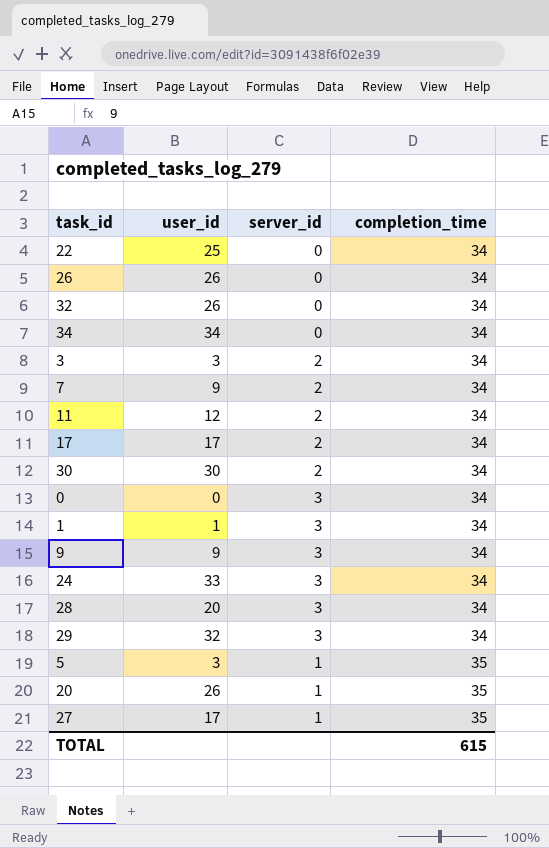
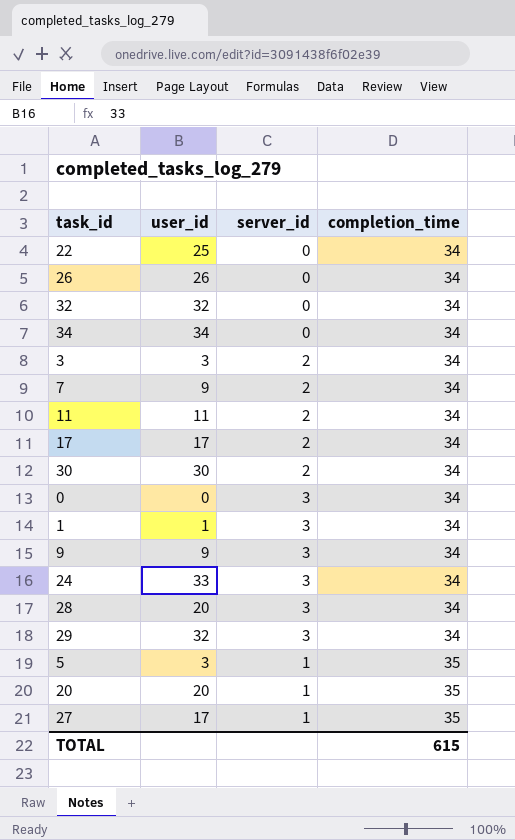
32 | user_id: 26 -> 32
11 | user_id: 12 -> 11
20 | user_id: 26 -> 20

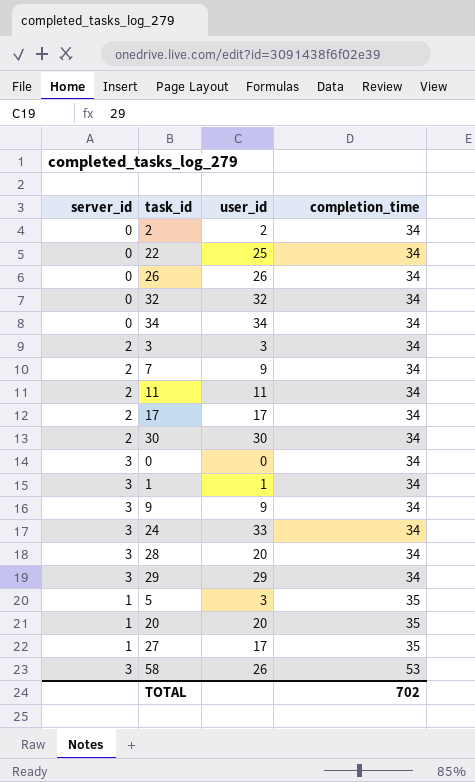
column server_id | position: 3 -> 1
row 2: none -> 0 | 2 | 34
29 | user_id: 32 -> 29
row 58: none -> 3 | 26 | 53
TOTAL | completion_time: 615 -> 702

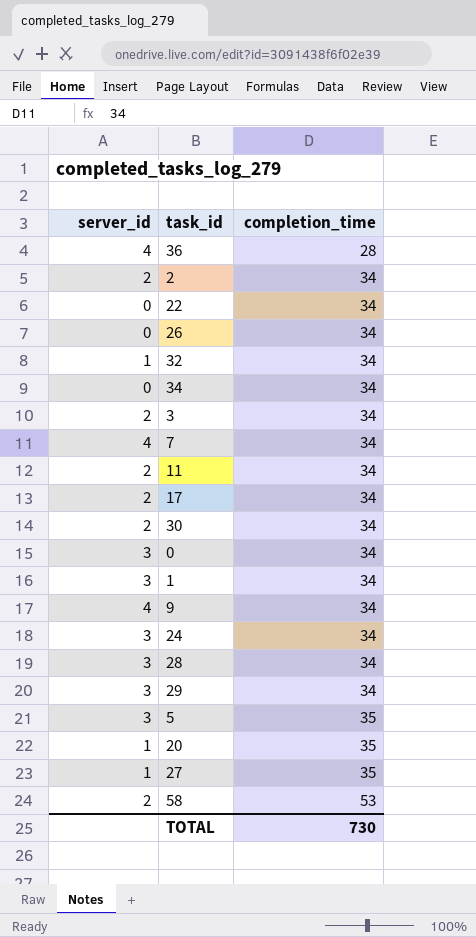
column user_id | position: 3 -> none
row 36: none -> 4 | 28
2 | server_id: 0 -> 2
32 | server_id: 0 -> 1
7 | server_id: 2 -> 4
9 | server_id: 3 -> 4
5 | server_id: 1 -> 3
58 | server_id: 3 -> 2
TOTAL | completion_time: 702 -> 730

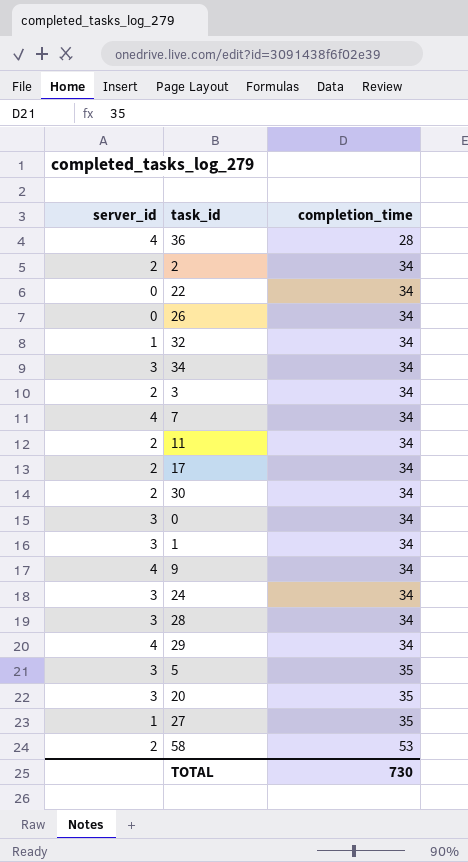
34 | server_id: 0 -> 3
29 | server_id: 3 -> 4
20 | server_id: 1 -> 3

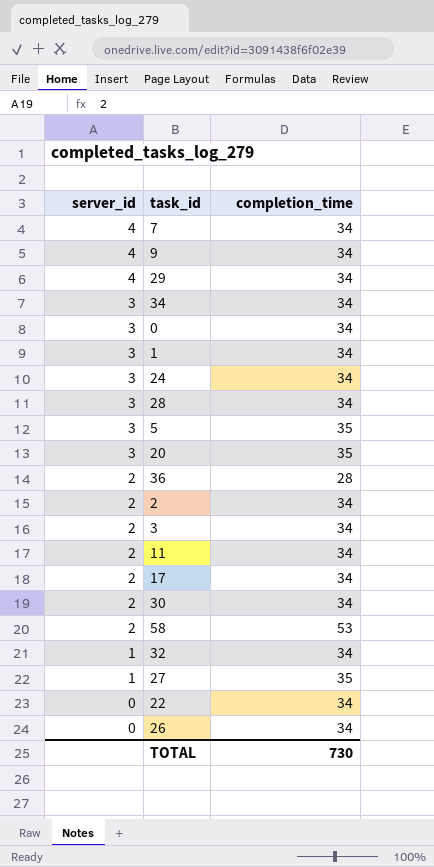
row order: completion_time ascending -> server_id descending
36 | server_id: 4 -> 2

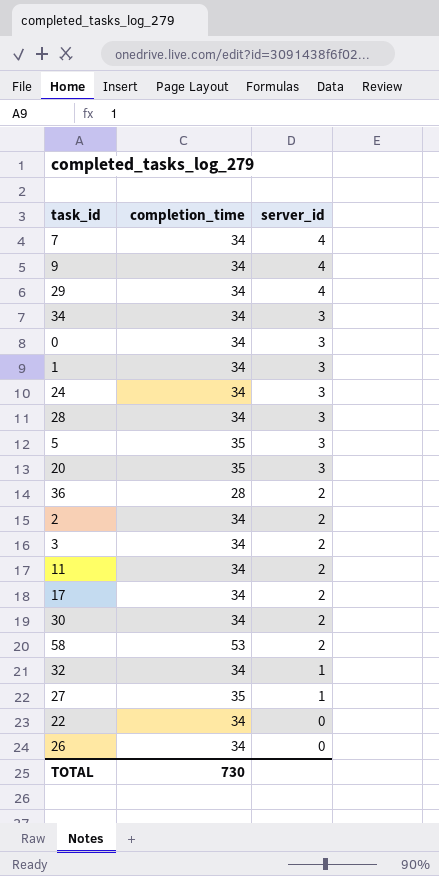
column server_id | position: 1 -> 3

